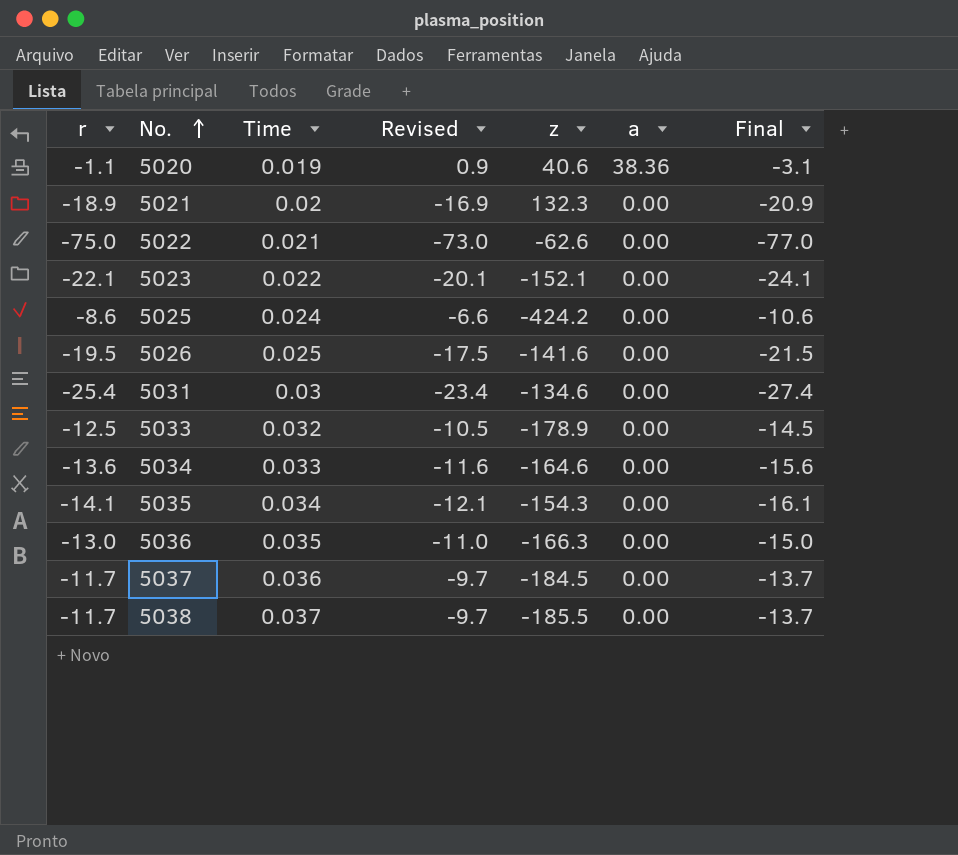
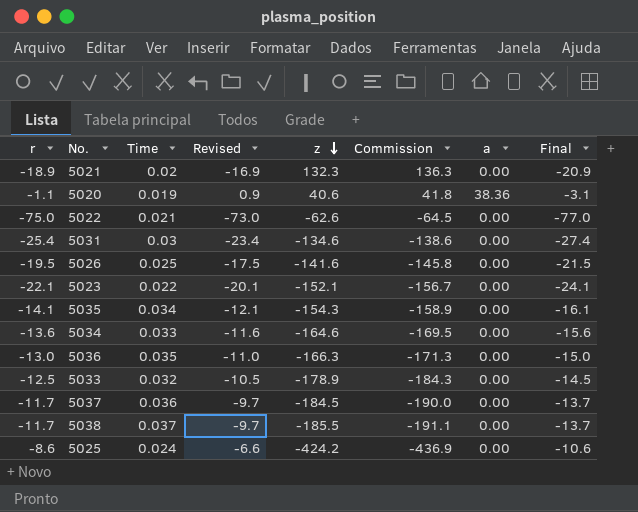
row order: No. ascending -> z descending
column Commission | formula: none -> [z] * 1.03

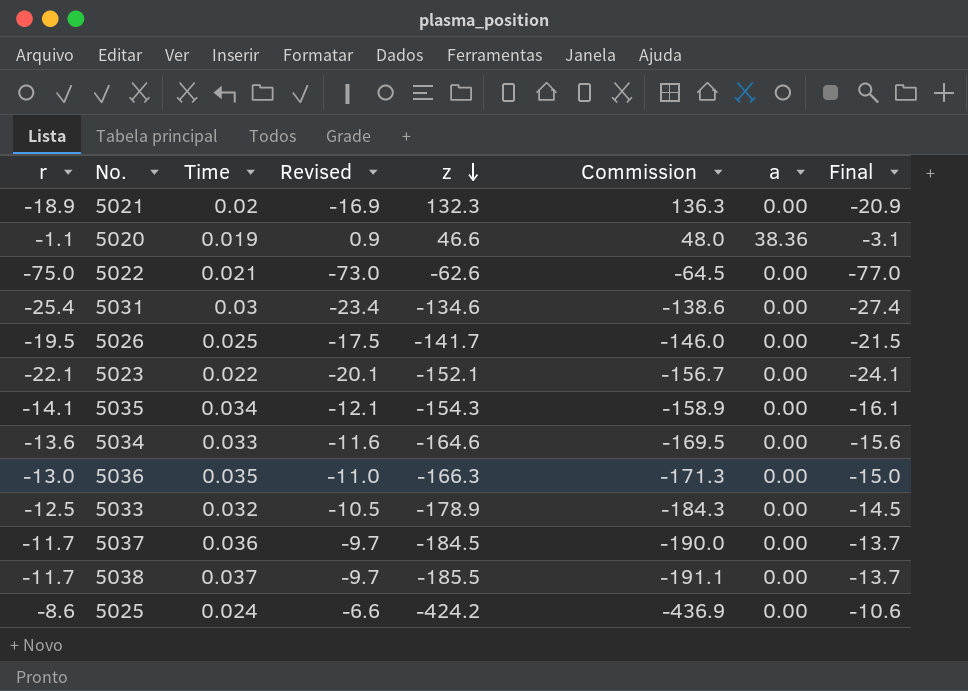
5020 | z: 40.6 -> 46.6
5020 | Commission: 41.8 -> 48.0
5026 | z: -141.6 -> -141.7
5026 | Commission: -145.8 -> -146.0

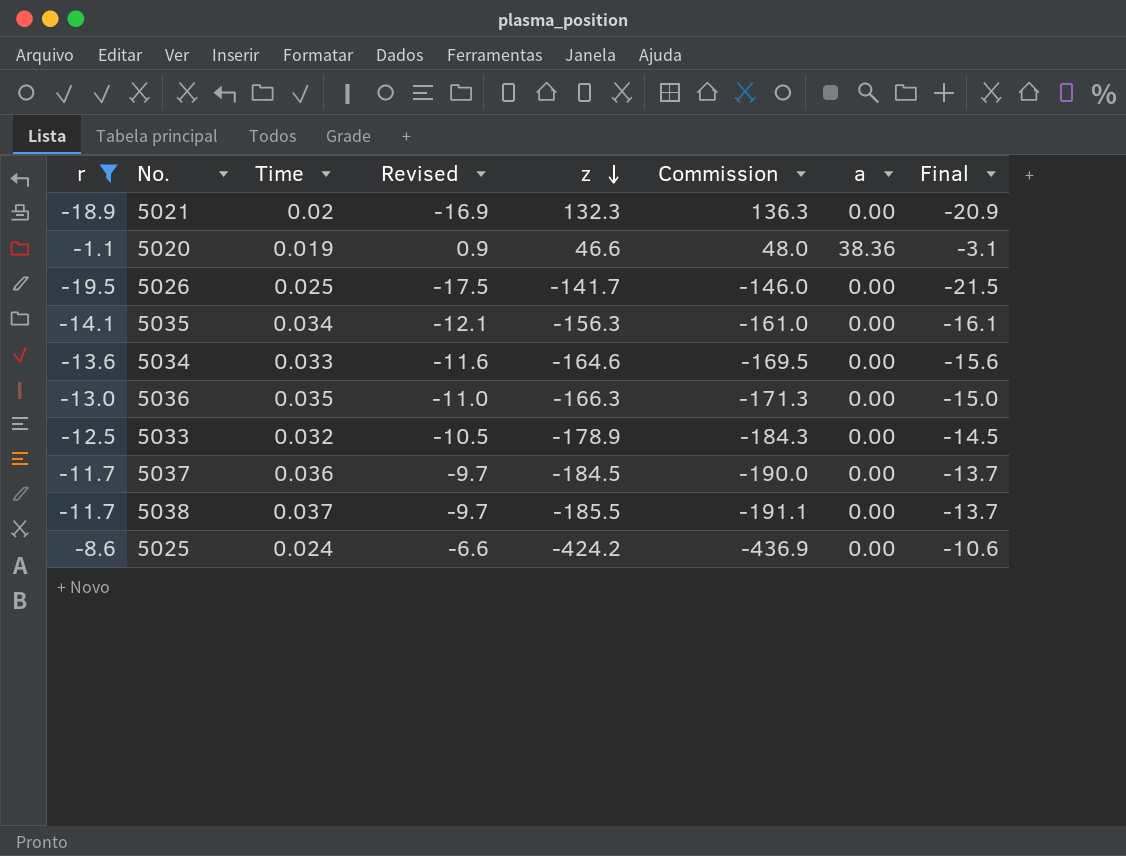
filter: none -> r >= -19.5
5035 | z: -154.3 -> -156.3
5035 | Commission: -158.9 -> -161.0

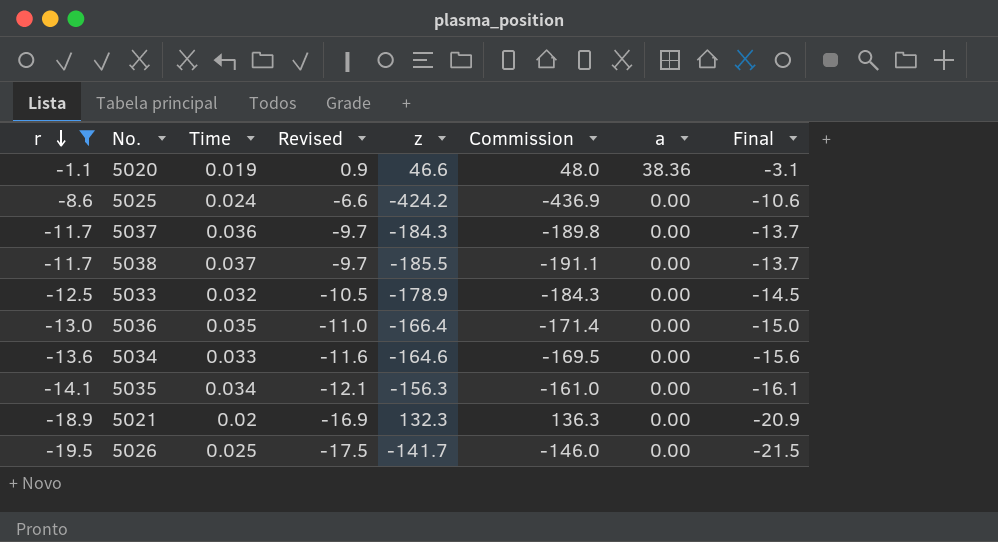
row order: z descending -> r descending
5037 | z: -184.5 -> -184.3
5037 | Commission: -190.0 -> -189.8
5036 | z: -166.3 -> -166.4
5036 | Commission: -171.3 -> -171.4

